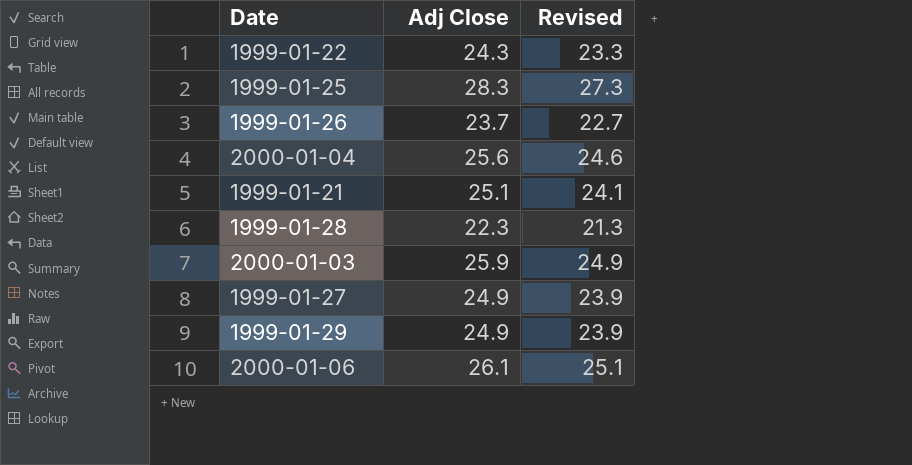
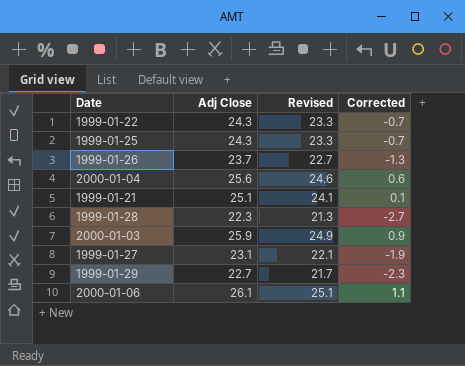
column Corrected | formula: none -> [Adj Close] - 25
1999-01-25 | Adj Close: 28.3 -> 24.3
1999-01-25 | Revised: 27.3 -> 23.3
1999-01-27 | Adj Close: 24.9 -> 23.1
1999-01-27 | Revised: 23.9 -> 22.1
1999-01-29 | Adj Close: 24.9 -> 22.7
1999-01-29 | Revised: 23.9 -> 21.7

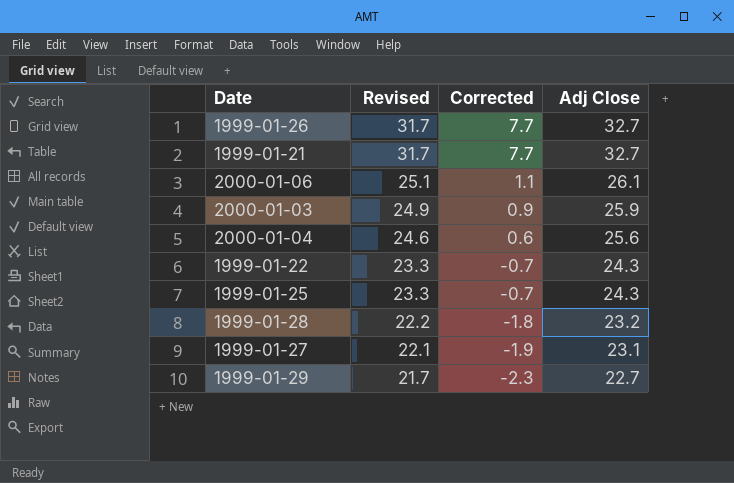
row order: none -> Revised descending
column Adj Close | position: 2 -> 4
1999-01-26 | Revised: 22.7 -> 31.7
1999-01-26 | Corrected: -1.3 -> 7.7
1999-01-26 | Adj Close: 23.7 -> 32.7
1999-01-21 | Revised: 24.1 -> 31.7
1999-01-21 | Corrected: 0.1 -> 7.7
1999-01-21 | Adj Close: 25.1 -> 32.7
1999-01-28 | Revised: 21.3 -> 22.2
1999-01-28 | Corrected: -2.7 -> -1.8
1999-01-28 | Adj Close: 22.3 -> 23.2

